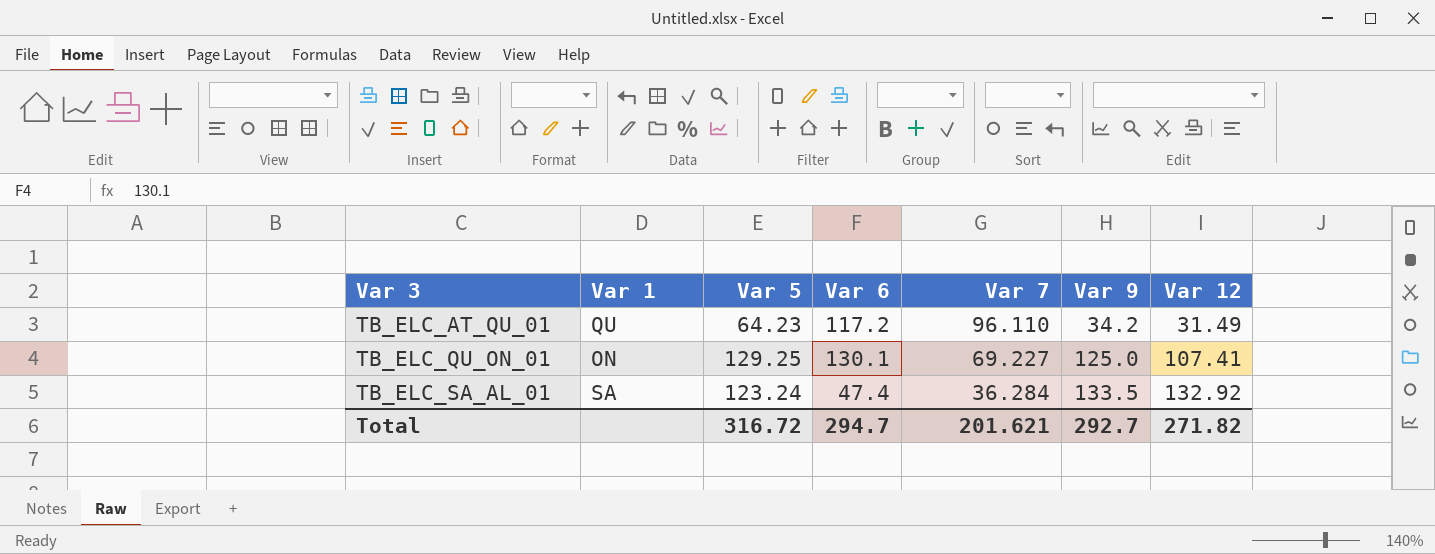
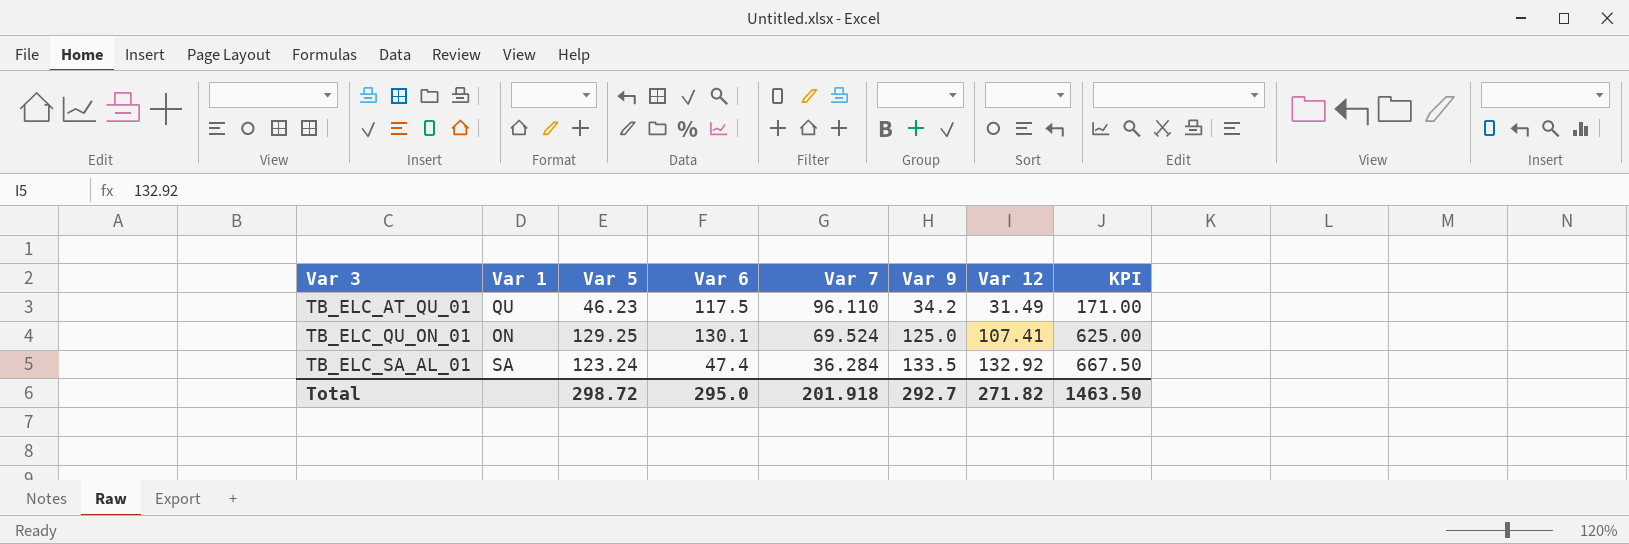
column KPI | formula: none -> [Var 9] * 5
TB_ELC_AT_QU_01 | Var 5: 64.23 -> 46.23
TB_ELC_AT_QU_01 | Var 6: 117.2 -> 117.5
TB_ELC_QU_ON_01 | Var 7: 69.227 -> 69.524
Total | Var 5: 316.72 -> 298.72
Total | Var 6: 294.7 -> 295.0
Total | Var 7: 201.621 -> 201.918

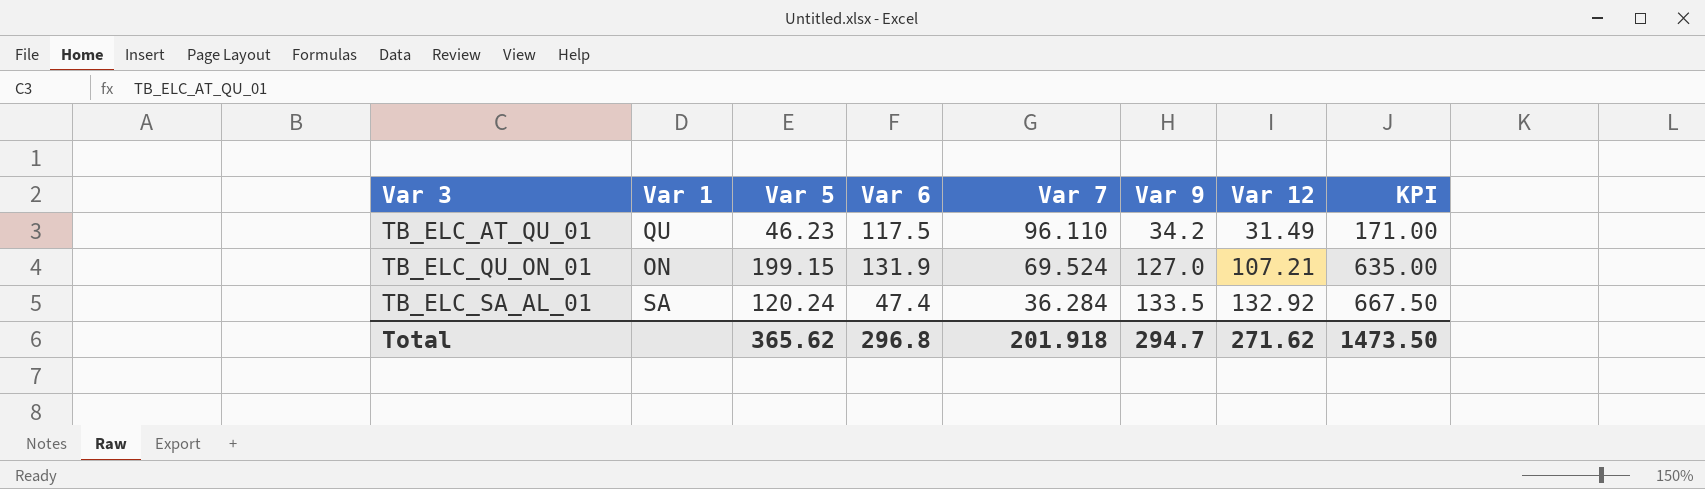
TB_ELC_QU_ON_01 | Var 5: 129.25 -> 199.15
TB_ELC_QU_ON_01 | Var 6: 130.1 -> 131.9
TB_ELC_QU_ON_01 | Var 9: 125.0 -> 127.0
TB_ELC_QU_ON_01 | Var 12: 107.41 -> 107.21
TB_ELC_QU_ON_01 | KPI: 625.00 -> 635.00
TB_ELC_SA_AL_01 | Var 5: 123.24 -> 120.24
Total | Var 5: 298.72 -> 365.62
Total | Var 6: 295.0 -> 296.8
Total | Var 9: 292.7 -> 294.7
Total | Var 12: 271.82 -> 271.62
Total | KPI: 1463.50 -> 1473.50

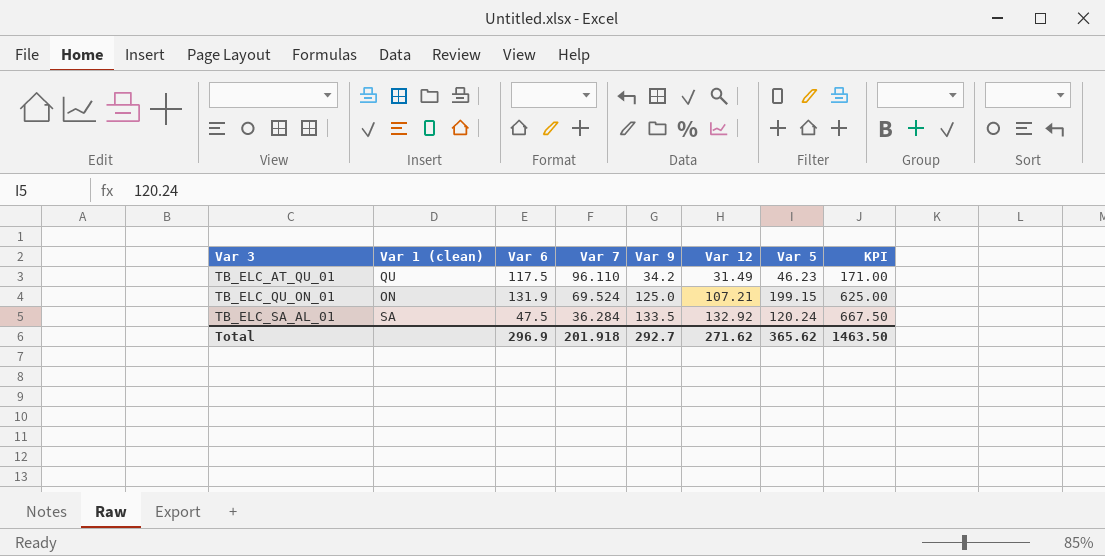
column name: Var 1 -> Var 1 (clean)
column Var 5 | position: 3 -> 7
TB_ELC_QU_ON_01 | Var 9: 127.0 -> 125.0
TB_ELC_QU_ON_01 | KPI: 635.00 -> 625.00
TB_ELC_SA_AL_01 | Var 6: 47.4 -> 47.5
Total | Var 6: 296.8 -> 296.9
Total | Var 9: 294.7 -> 292.7
Total | KPI: 1473.50 -> 1463.50

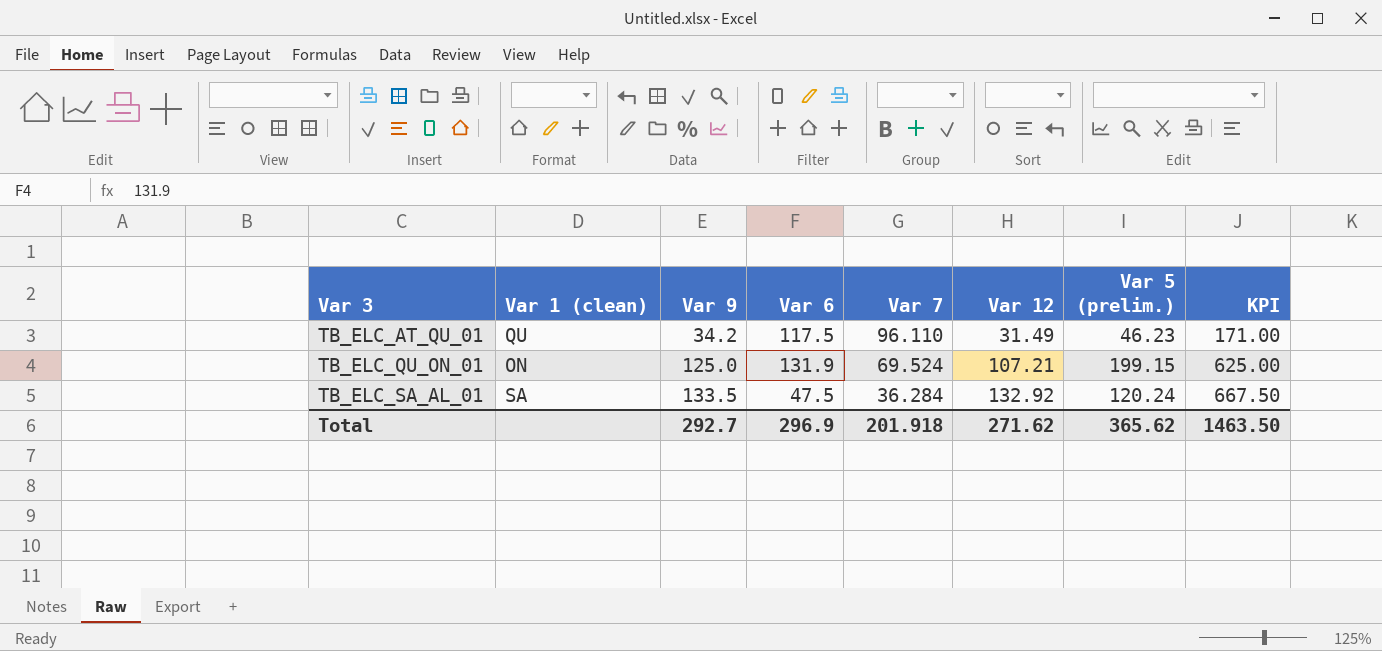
column Var 9 | position: 5 -> 3
column name: Var 5 -> Var 5 (prelim.)

